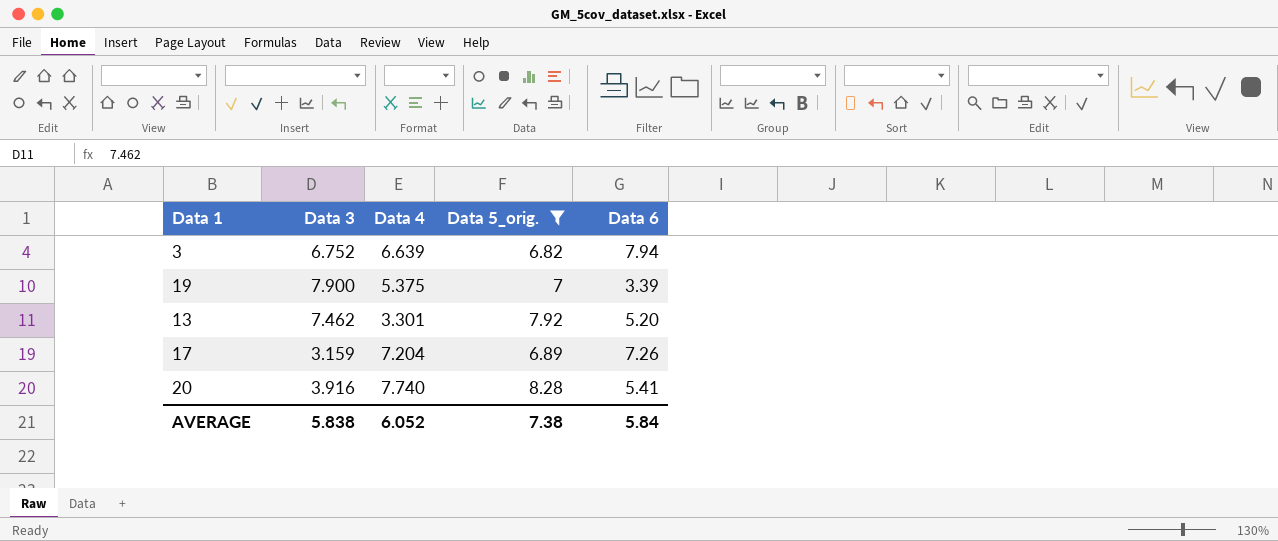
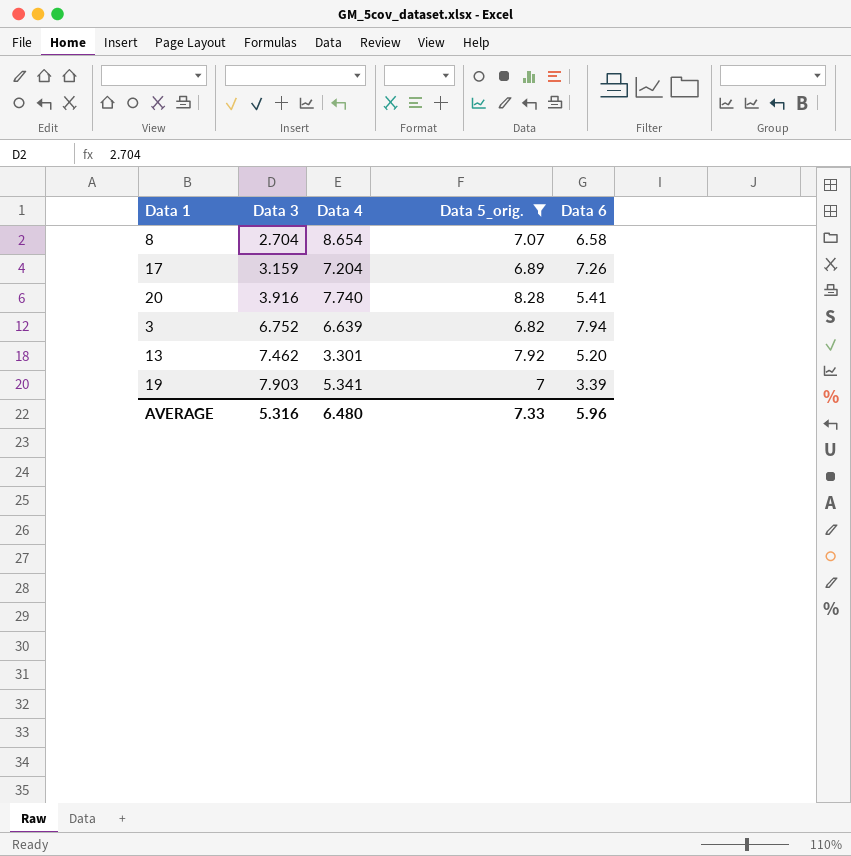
row order: none -> Data 3 ascending
row 8: none -> 2.704 | 8.654 | 7.07 | 6.58
19 | Data 3: 7.900 -> 7.903
19 | Data 4: 5.375 -> 5.341
AVERAGE | Data 3: 5.838 -> 5.316
AVERAGE | Data 4: 6.052 -> 6.480
AVERAGE | Data 5_orig.: 7.38 -> 7.33
AVERAGE | Data 6: 5.84 -> 5.96

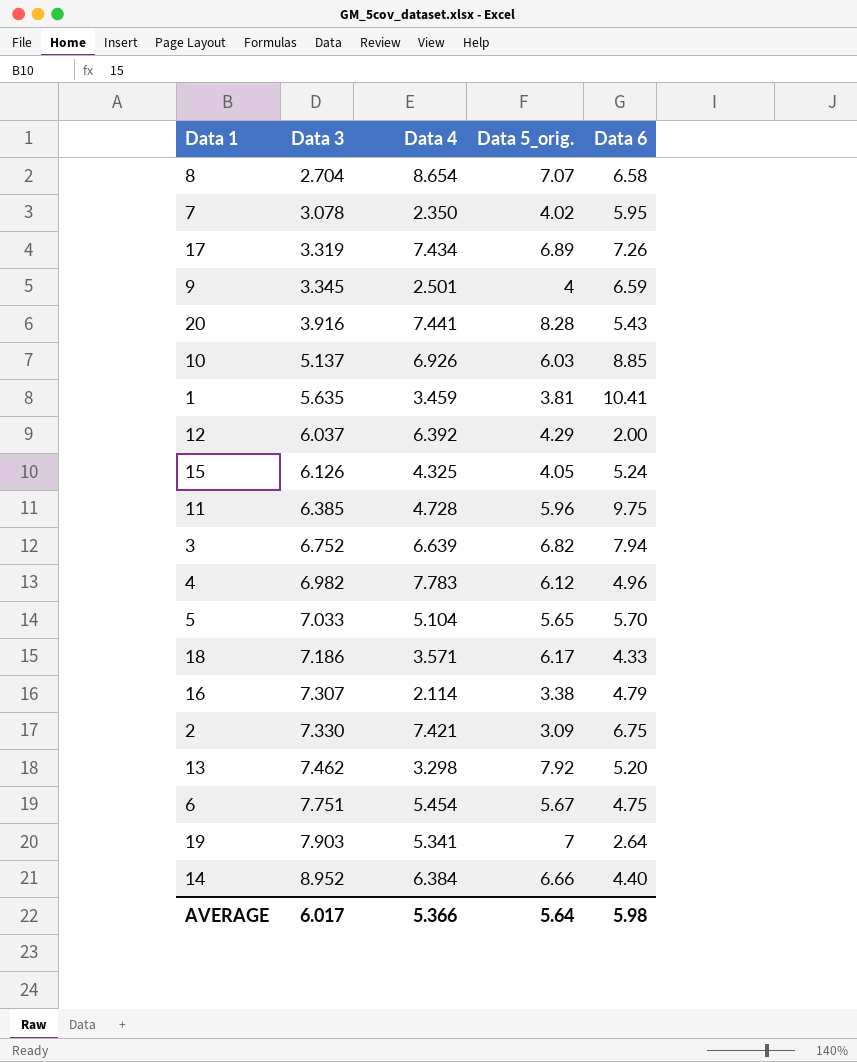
filter: Data 5_orig. >= 6.82 -> none
17 | Data 3: 3.159 -> 3.319
17 | Data 4: 7.204 -> 7.434
20 | Data 4: 7.740 -> 7.441
20 | Data 6: 5.41 -> 5.43
13 | Data 4: 3.301 -> 3.298
19 | Data 6: 3.39 -> 2.64
AVERAGE | Data 3: 5.316 -> 6.017
AVERAGE | Data 4: 6.480 -> 5.366
AVERAGE | Data 5_orig.: 7.33 -> 5.64
AVERAGE | Data 6: 5.96 -> 5.98

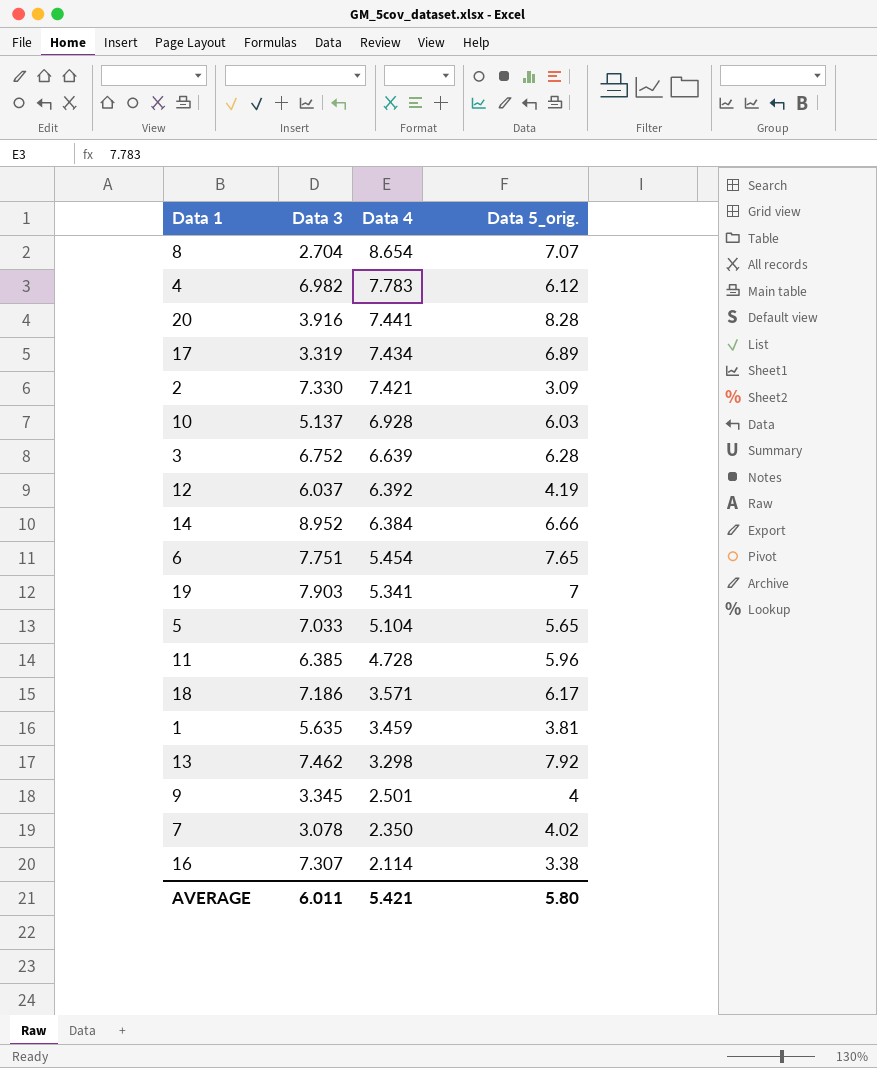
row order: Data 3 ascending -> Data 4 descending
column Data 6 | position: 5 -> none
row 15: 6.126 | 4.325 | 4.05 | 5.24 -> none
10 | Data 4: 6.926 -> 6.928
3 | Data 5_orig.: 6.82 -> 6.28
12 | Data 5_orig.: 4.29 -> 4.19
6 | Data 5_orig.: 5.67 -> 7.65
AVERAGE | Data 3: 6.017 -> 6.011
AVERAGE | Data 4: 5.366 -> 5.421
AVERAGE | Data 5_orig.: 5.64 -> 5.80

